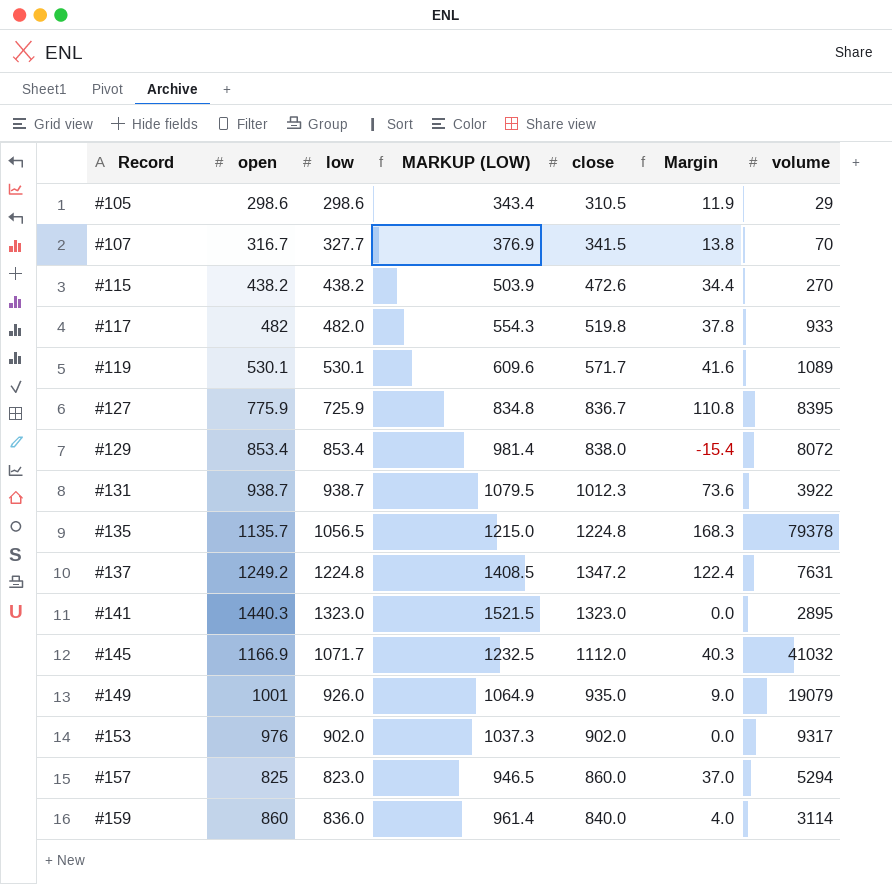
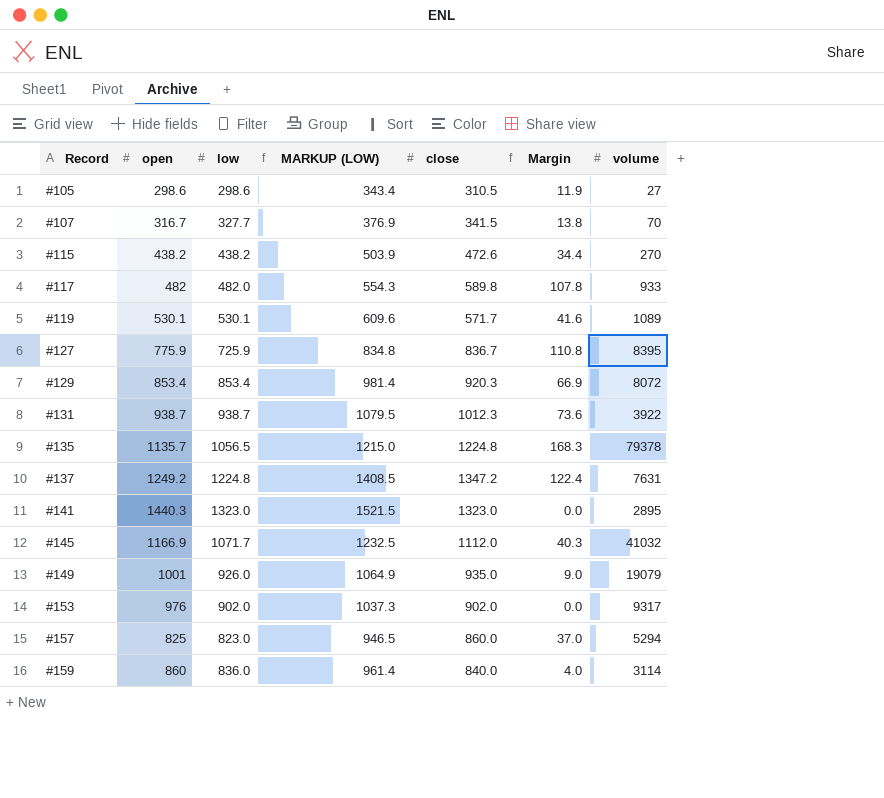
#105 | volume: 29 -> 27
#117 | close: 519.8 -> 589.8
#117 | Margin: 37.8 -> 107.8
#129 | close: 838.0 -> 920.3
#129 | Margin: -15.4 -> 66.9

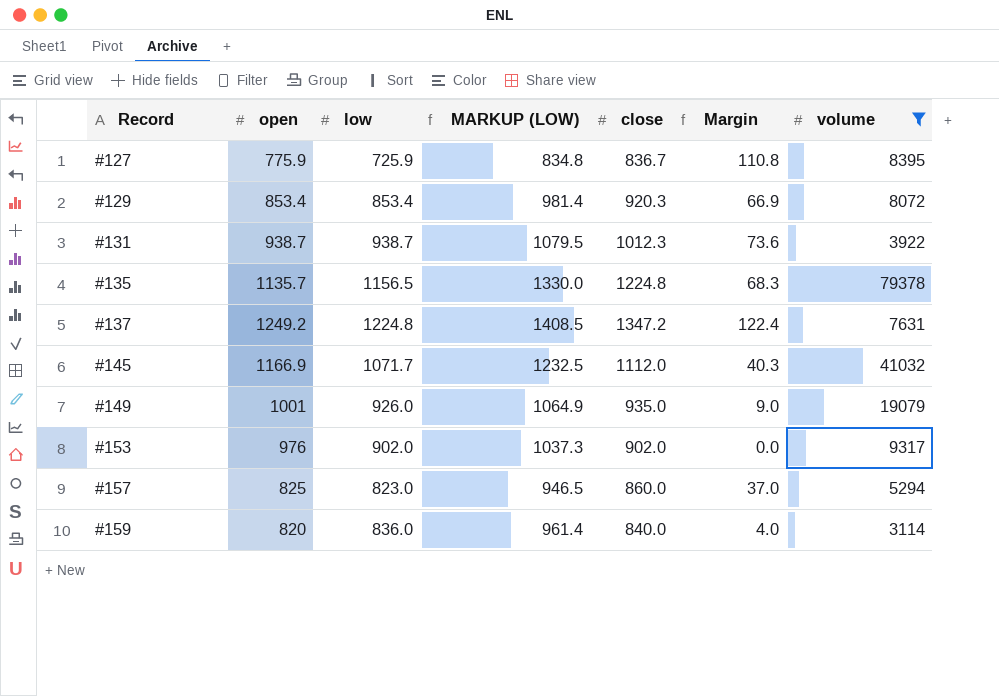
filter: none -> volume >= 3114
#135 | low: 1056.5 -> 1156.5
#135 | MARKUP (LOW): 1215.0 -> 1330.0
#135 | Margin: 168.3 -> 68.3
#159 | open: 860 -> 820

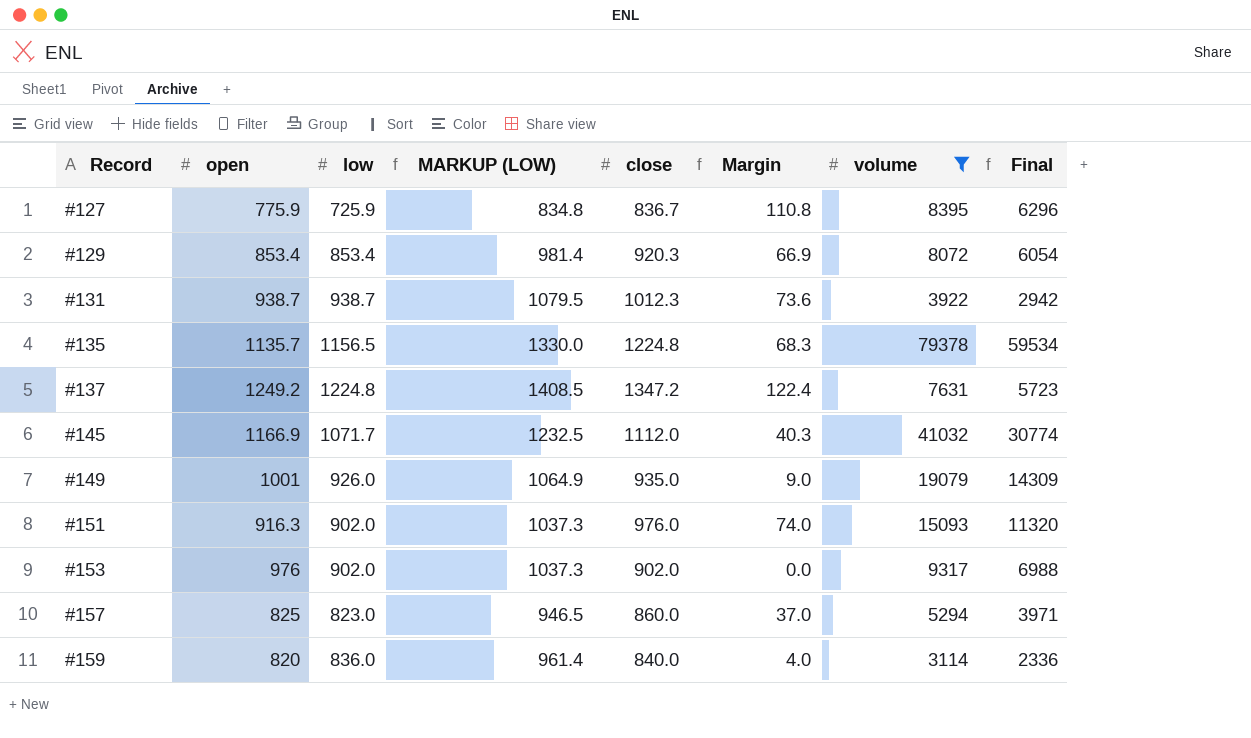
column Final | formula: none -> [volume] * 0.75
row #151: none -> 916.3 | 902.0 | 1037.3 | 976.0 | 74.0 | 15093 | 11320

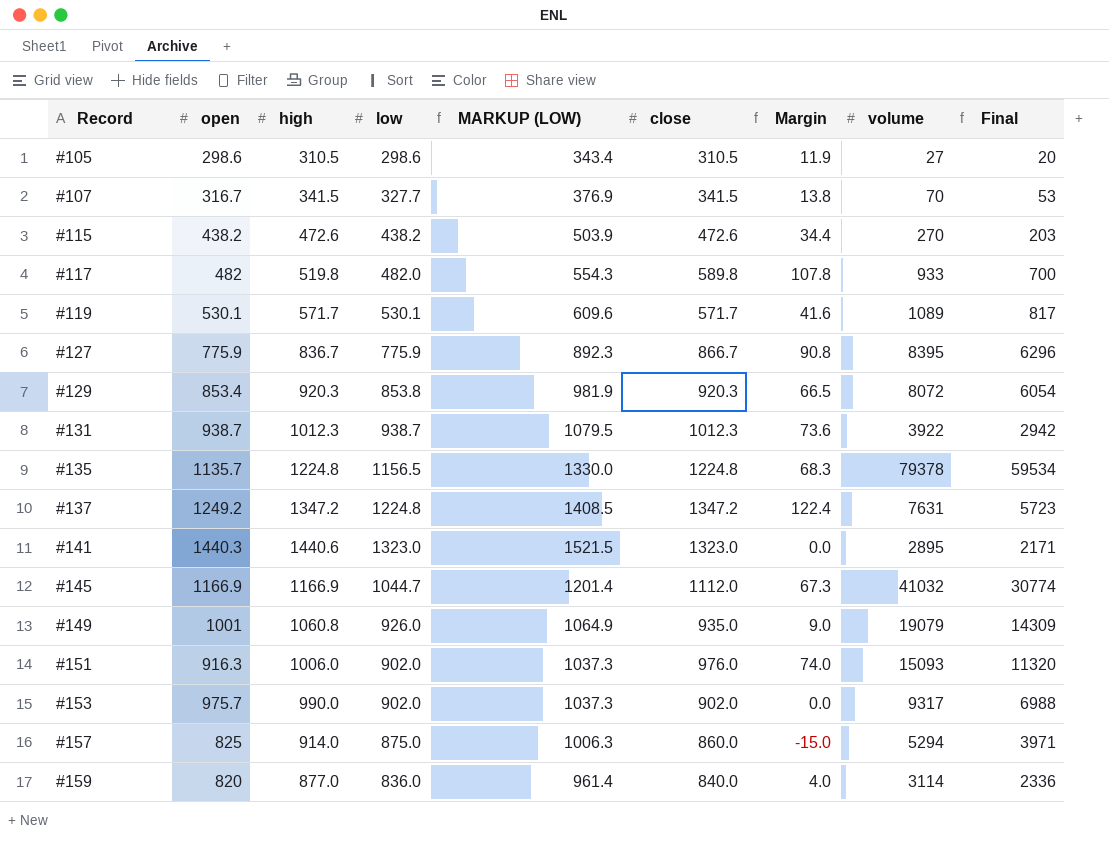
filter: volume >= 3114 -> none
column high | position: none -> 3
#127 | low: 725.9 -> 775.9
#127 | MARKUP (LOW): 834.8 -> 892.3
#127 | close: 836.7 -> 866.7
#127 | Margin: 110.8 -> 90.8
#129 | low: 853.4 -> 853.8
#129 | MARKUP (LOW): 981.4 -> 981.9
#129 | Margin: 66.9 -> 66.5
#145 | low: 1071.7 -> 1044.7
#145 | MARKUP (LOW): 1232.5 -> 1201.4
#145 | Margin: 40.3 -> 67.3
#153 | open: 976 -> 975.7
#157 | low: 823.0 -> 875.0
#157 | MARKUP (LOW): 946.5 -> 1006.3
#157 | Margin: 37.0 -> -15.0

